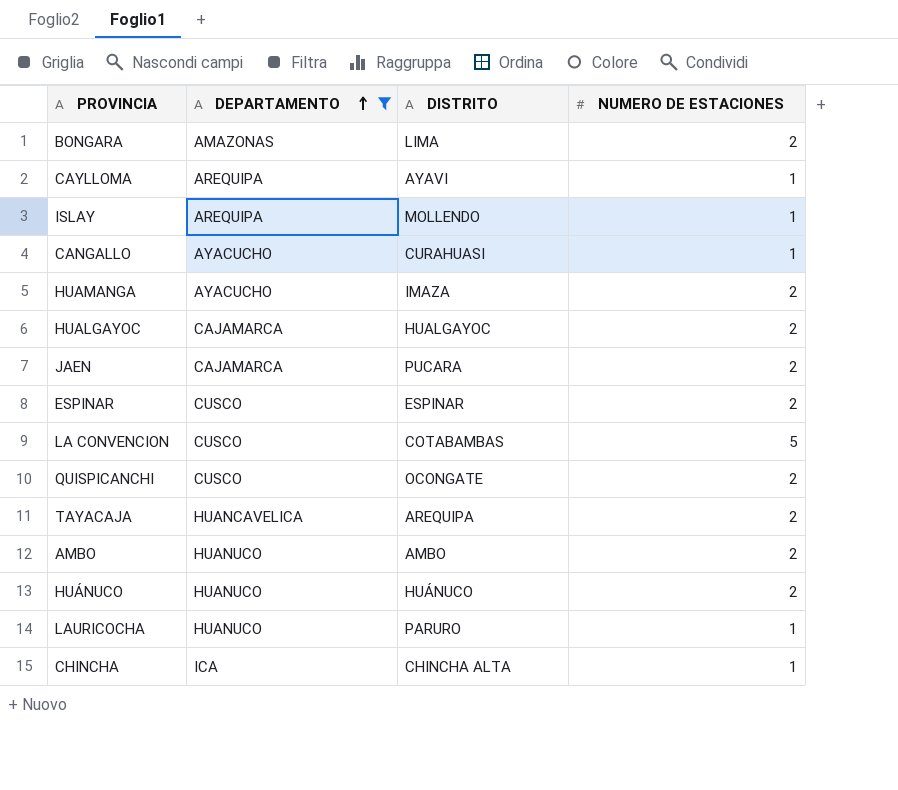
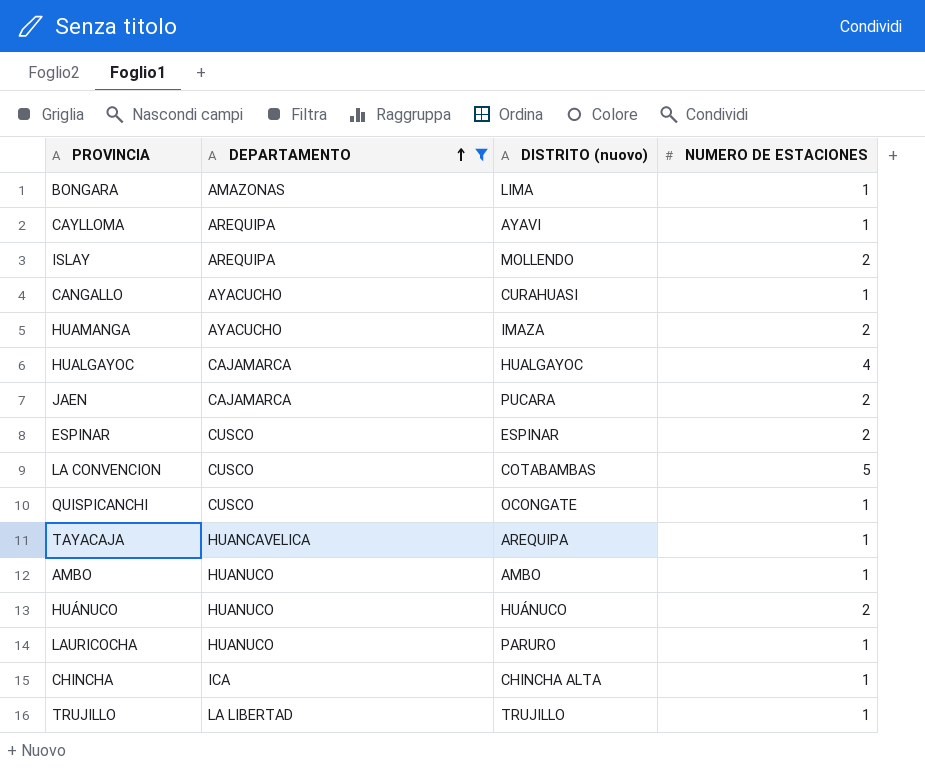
column name: DISTRITO -> DISTRITO (nuovo)
BONGARA | NUMERO DE ESTACIONES: 2 -> 1
ISLAY | NUMERO DE ESTACIONES: 1 -> 2
HUALGAYOC | NUMERO DE ESTACIONES: 2 -> 4
QUISPICANCHI | NUMERO DE ESTACIONES: 2 -> 1
TAYACAJA | NUMERO DE ESTACIONES: 2 -> 1
AMBO | NUMERO DE ESTACIONES: 2 -> 1
row TRUJILLO: none -> LA LIBERTAD | TRUJILLO | 1

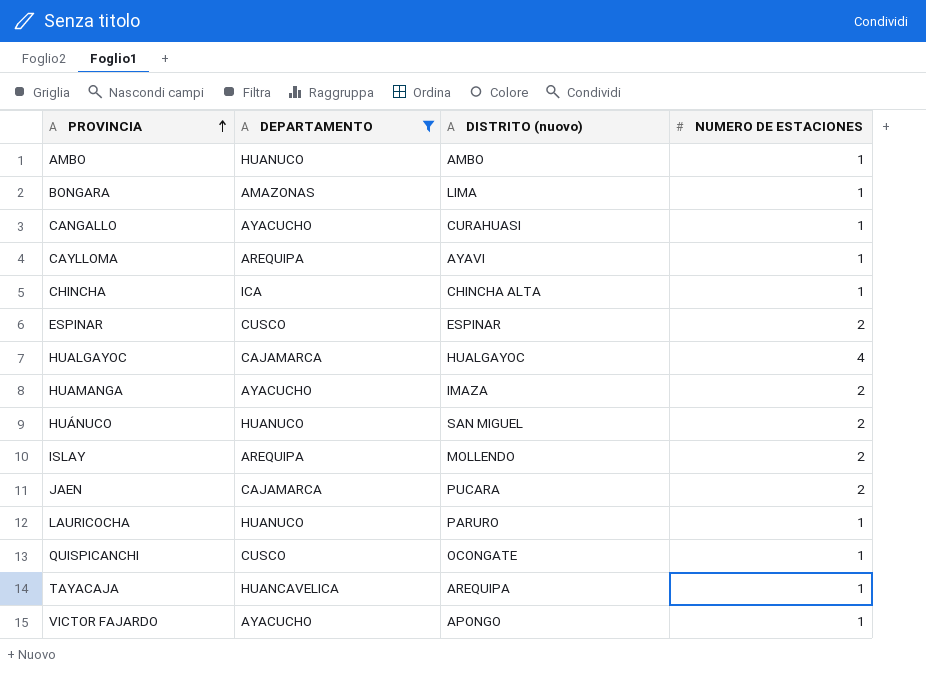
row order: DEPARTAMENTO ascending -> PROVINCIA ascending
row LA CONVENCION: CUSCO | COTABAMBAS | 5 -> none
row TRUJILLO: LA LIBERTAD | TRUJILLO | 1 -> none
HUÁNUCO | DISTRITO (nuovo): HUÁNUCO -> SAN MIGUEL
row VICTOR FAJARDO: none -> AYACUCHO | APONGO | 1

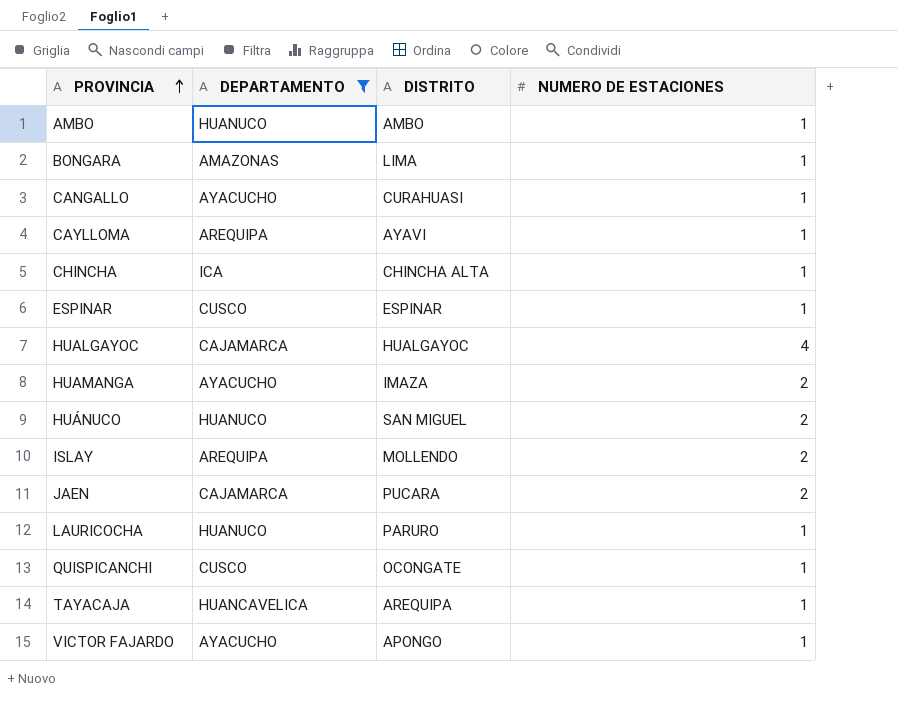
column name: DISTRITO (nuovo) -> DISTRITO
ESPINAR | NUMERO DE ESTACIONES: 2 -> 1

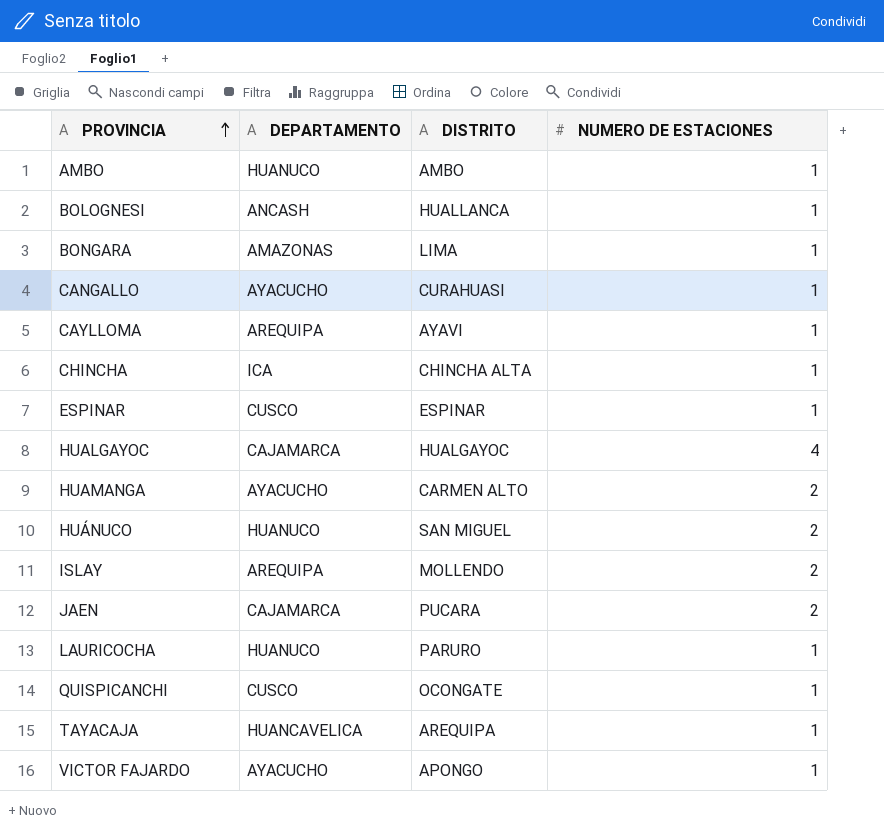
filter: DEPARTAMENTO != ANCASH -> none
HUAMANGA | DISTRITO: IMAZA -> CARMEN ALTO

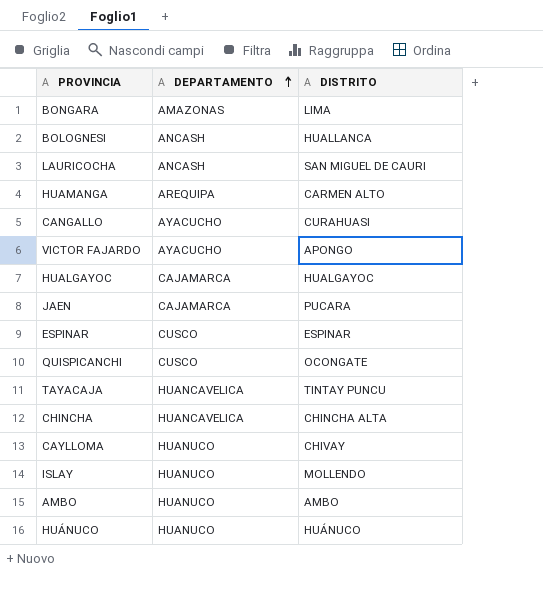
row order: PROVINCIA ascending -> DEPARTAMENTO ascending
column NUMERO DE ESTACIONES | position: 4 -> none
LAURICOCHA | DEPARTAMENTO: HUANUCO -> ANCASH
LAURICOCHA | DISTRITO: PARURO -> SAN MIGUEL DE CAURI
HUAMANGA | DEPARTAMENTO: AYACUCHO -> AREQUIPA
TAYACAJA | DISTRITO: AREQUIPA -> TINTAY PUNCU
CHINCHA | DEPARTAMENTO: ICA -> HUANCAVELICA
CAYLLOMA | DEPARTAMENTO: AREQUIPA -> HUANUCO
CAYLLOMA | DISTRITO: AYAVI -> CHIVAY
ISLAY | DEPARTAMENTO: AREQUIPA -> HUANUCO
HUÁNUCO | DISTRITO: SAN MIGUEL -> HUÁNUCO

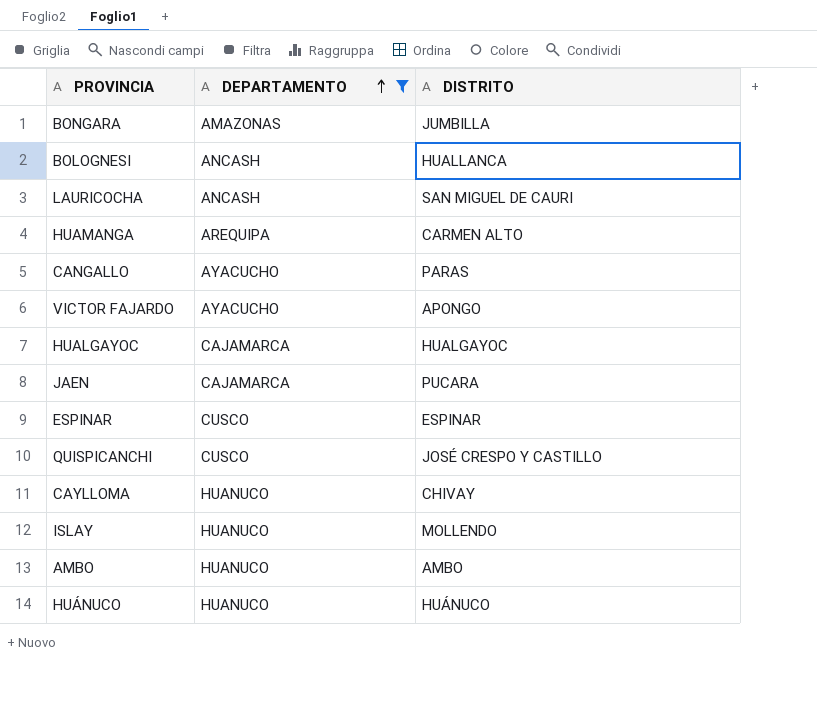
filter: none -> DEPARTAMENTO != HUANCAVELICA
BONGARA | DISTRITO: LIMA -> JUMBILLA
CANGALLO | DISTRITO: CURAHUASI -> PARAS
QUISPICANCHI | DISTRITO: OCONGATE -> JOSÉ CRESPO Y CASTILLO

